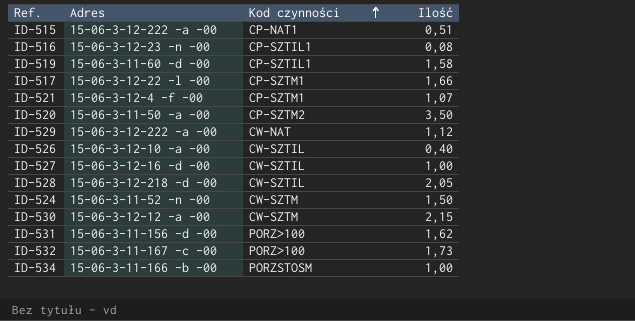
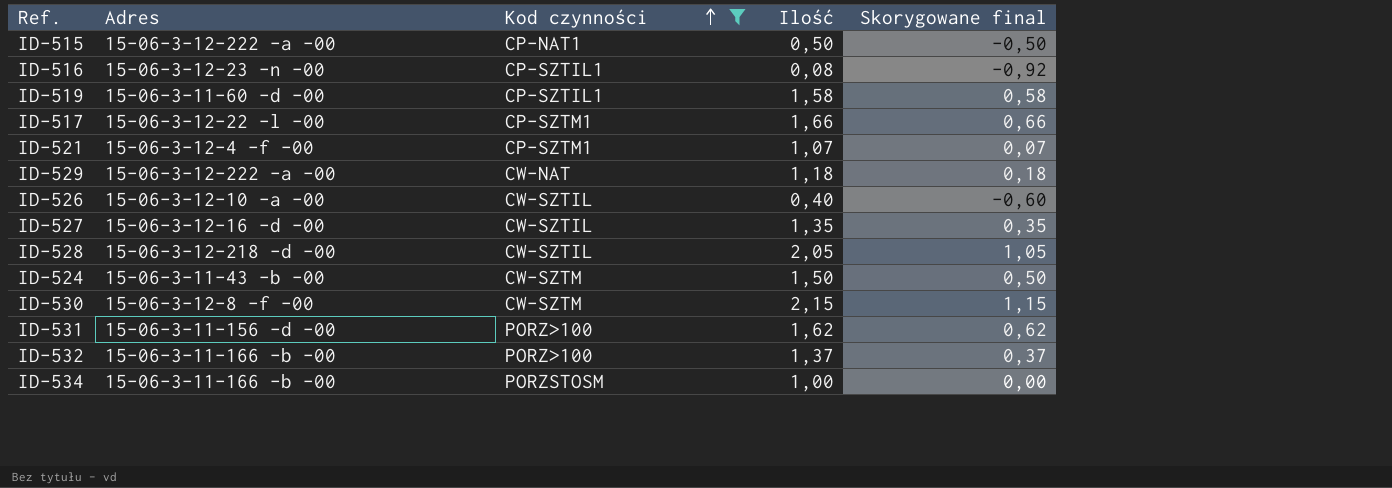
filter: none -> Kod czynności != CP-SZTM2
column Skorygowane final | formula: none -> [Ilość] - 1
ID-515 | Ilość: 0,51 -> 0,50
ID-529 | Ilość: 1,12 -> 1,18
ID-527 | Ilość: 1,00 -> 1,35
ID-524 | Adres: 15-06-3-11-52 -n -00 -> 15-06-3-11-43 -b -00
ID-530 | Adres: 15-06-3-12-12 -a -00 -> 15-06-3-12-8 -f -00
ID-532 | Adres: 15-06-3-11-167 -c -00 -> 15-06-3-11-166 -b -00
ID-532 | Ilość: 1,73 -> 1,37

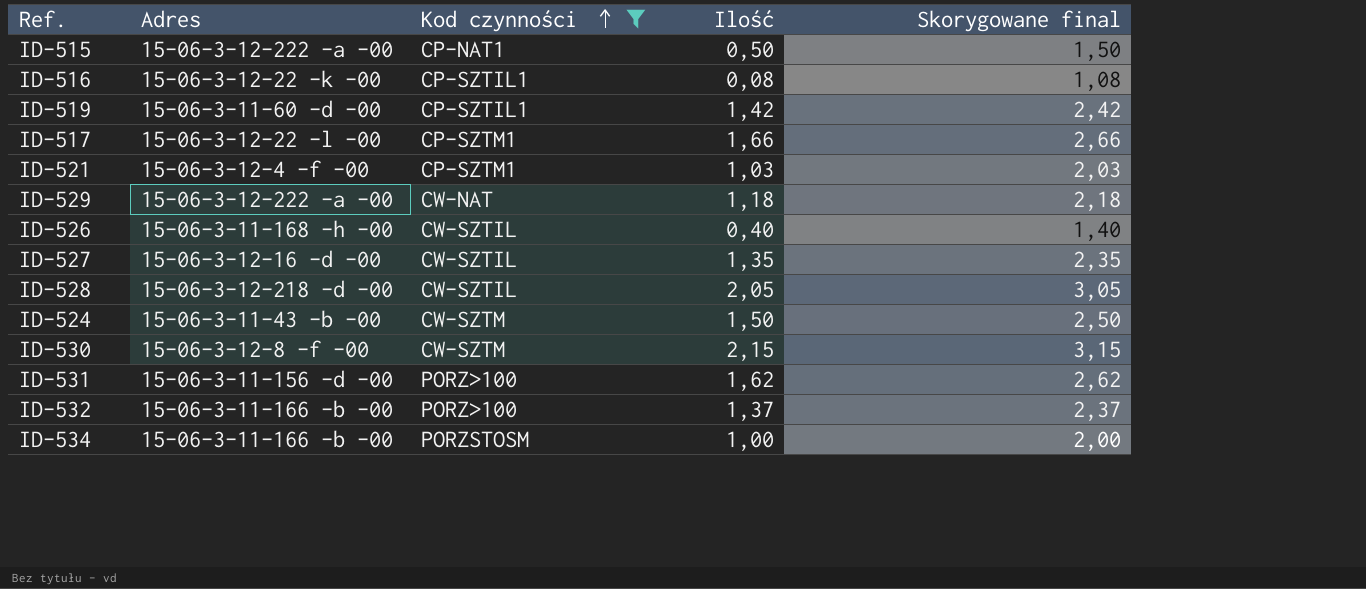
column Skorygowane final | formula: [Ilość] - 1 -> [Ilość] + 1
ID-516 | Adres: 15-06-3-12-23 -n -00 -> 15-06-3-12-22 -k -00
ID-519 | Ilość: 1,58 -> 1,42
ID-521 | Ilość: 1,07 -> 1,03
ID-526 | Adres: 15-06-3-12-10 -a -00 -> 15-06-3-11-168 -h -00

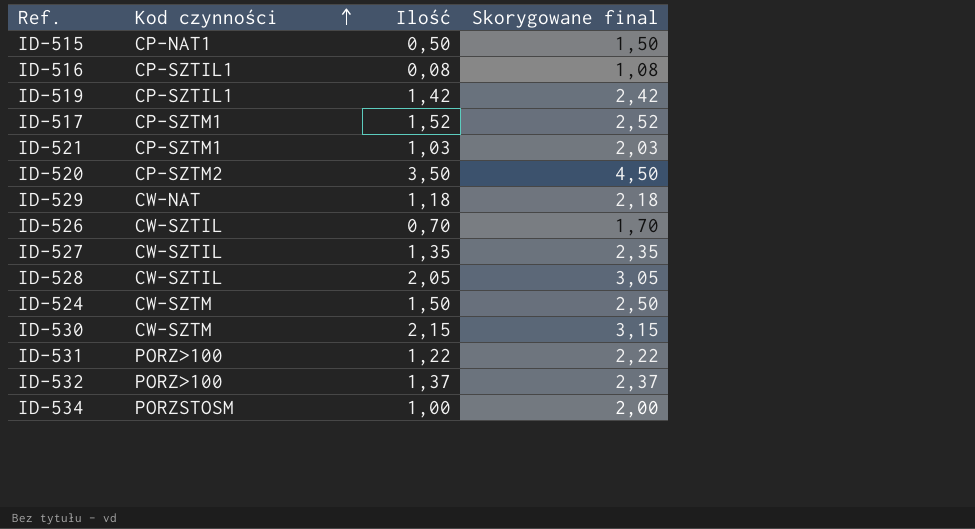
filter: Kod czynności != CP-SZTM2 -> none
column Adres | position: 2 -> none
ID-517 | Ilość: 1,66 -> 1,52
ID-517 | Skorygowane final: 2,66 -> 2,52
ID-526 | Ilość: 0,40 -> 0,70
ID-526 | Skorygowane final: 1,40 -> 1,70
ID-531 | Ilość: 1,62 -> 1,22
ID-531 | Skorygowane final: 2,62 -> 2,22

